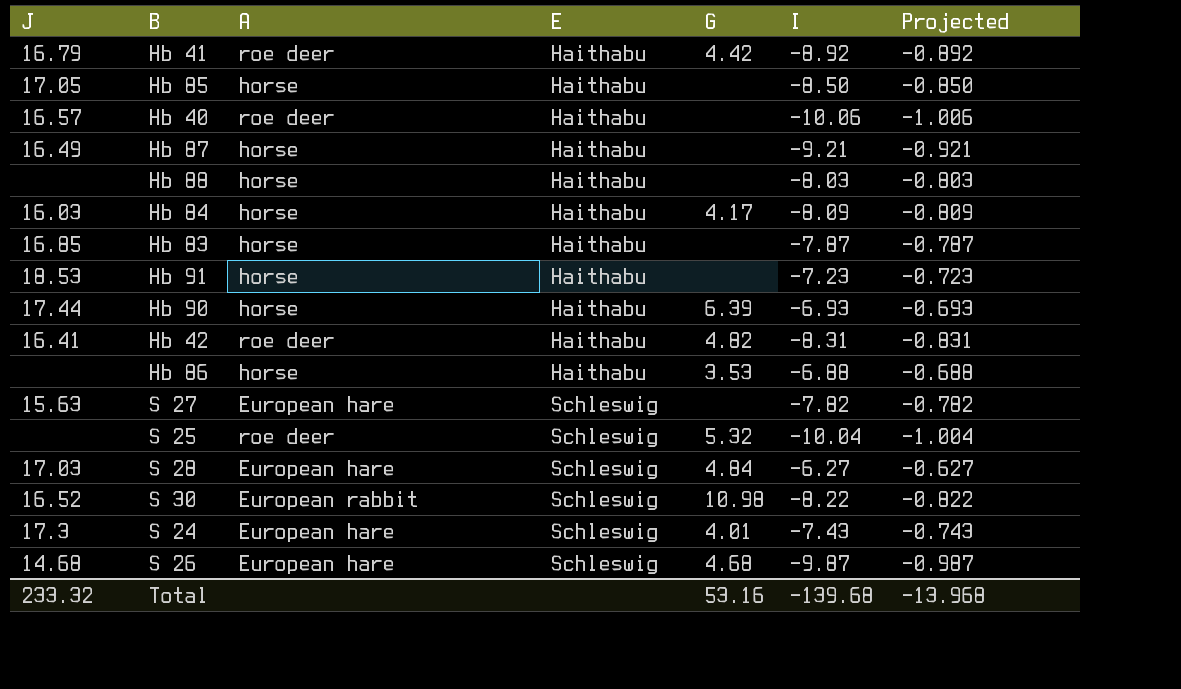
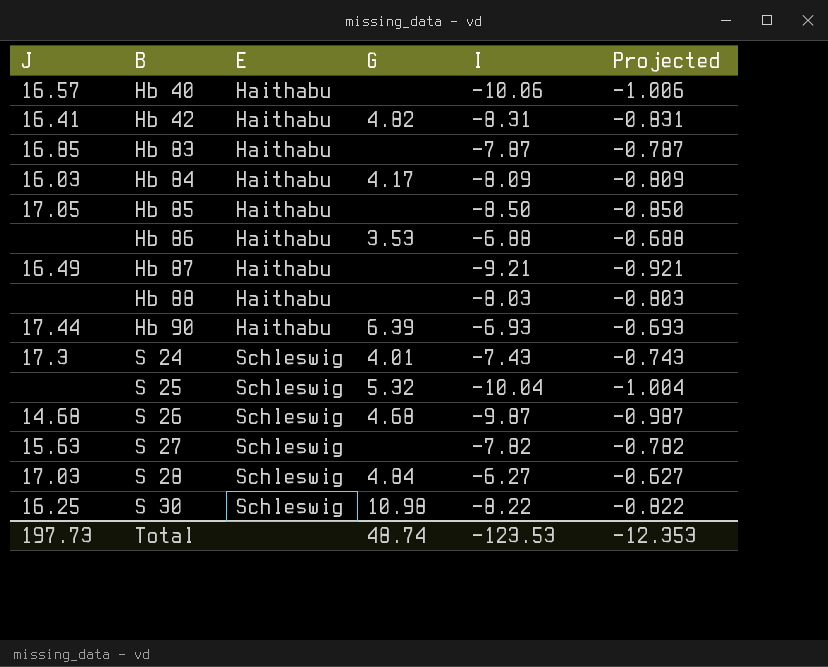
row order: E ascending -> B ascending
column A | position: 3 -> none
row Hb 41: 16.79 | roe deer | Haithabu | 4.42 | -8.92 | -0.892 -> none
row Hb 91: 18.53 | horse | Haithabu | none | -7.23 | -0.723 -> none
S 30 | J: 16.52 -> 16.25
Total | J: 233.32 -> 197.73
Total | G: 53.16 -> 48.74
Total | I: -139.68 -> -123.53
Total | Projected: -13.968 -> -12.353

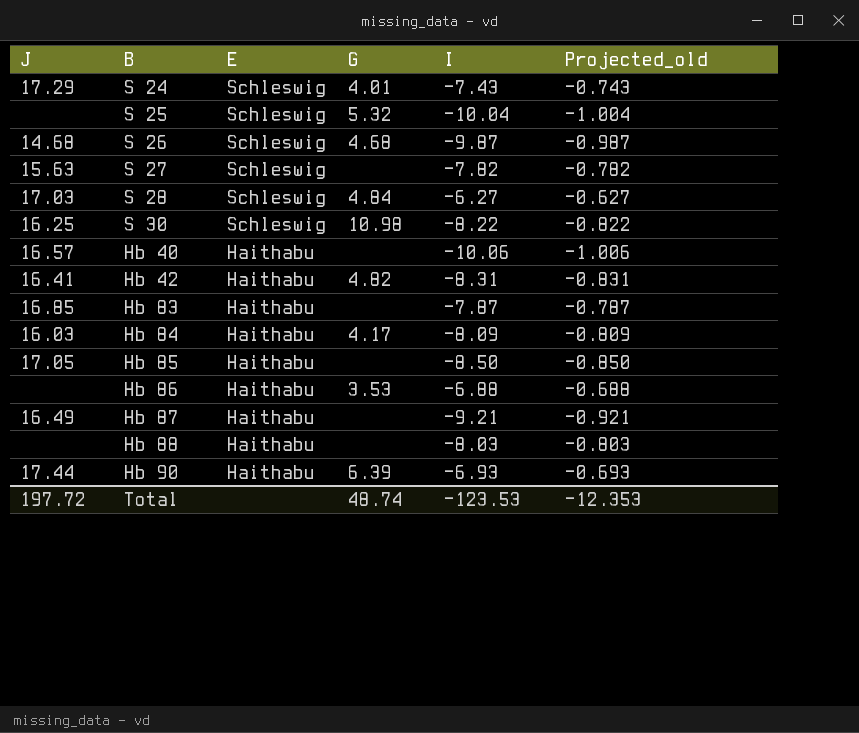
row order: B ascending -> E descending
column name: Projected -> Projected_old
S 24 | J: 17.3 -> 17.29
Total | J: 197.73 -> 197.72

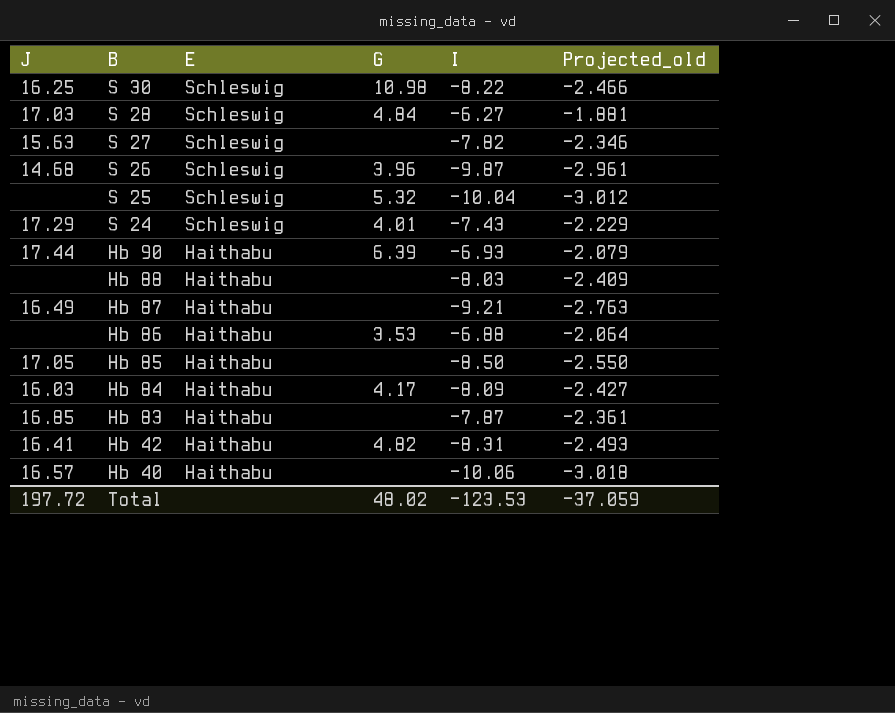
row order: E descending -> B descending
column Projected_old | formula: [I] * 0.1 -> [I] * 0.3
S 26 | G: 4.68 -> 3.96
Total | G: 48.74 -> 48.02
Total | Projected_old: -12.353 -> -37.059

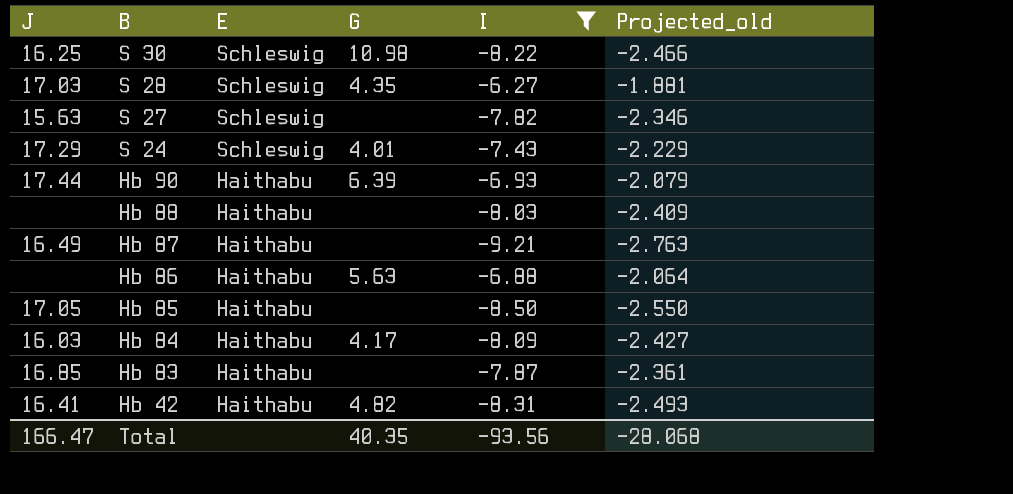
filter: none -> I >= -9.21
S 28 | G: 4.84 -> 4.35
Hb 86 | G: 3.53 -> 5.63
Total | J: 197.72 -> 166.47
Total | G: 48.02 -> 40.35
Total | I: -123.53 -> -93.56
Total | Projected_old: -37.059 -> -28.068

